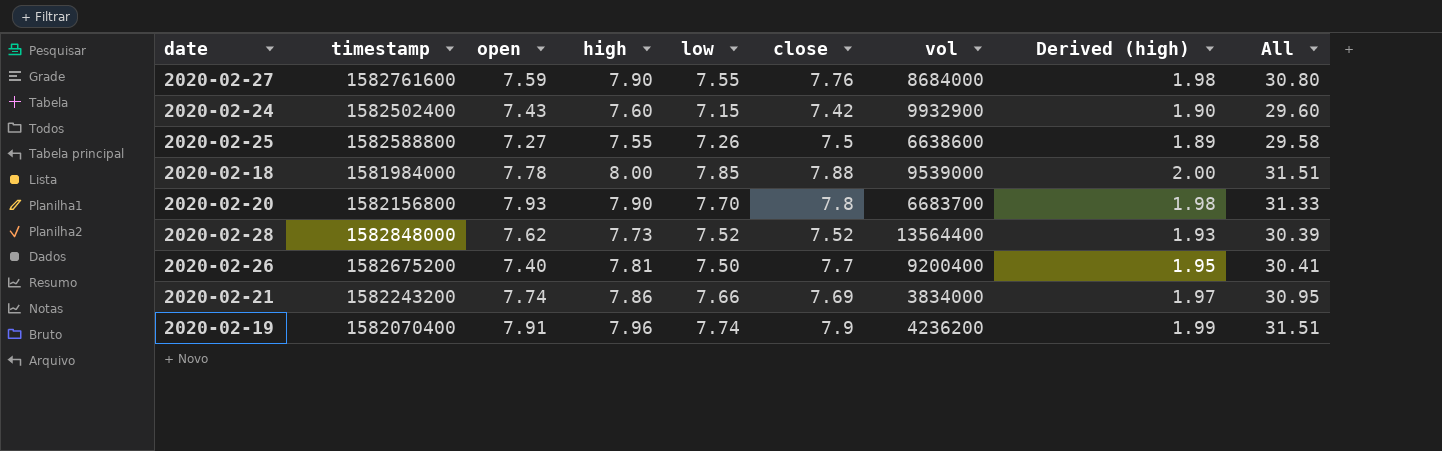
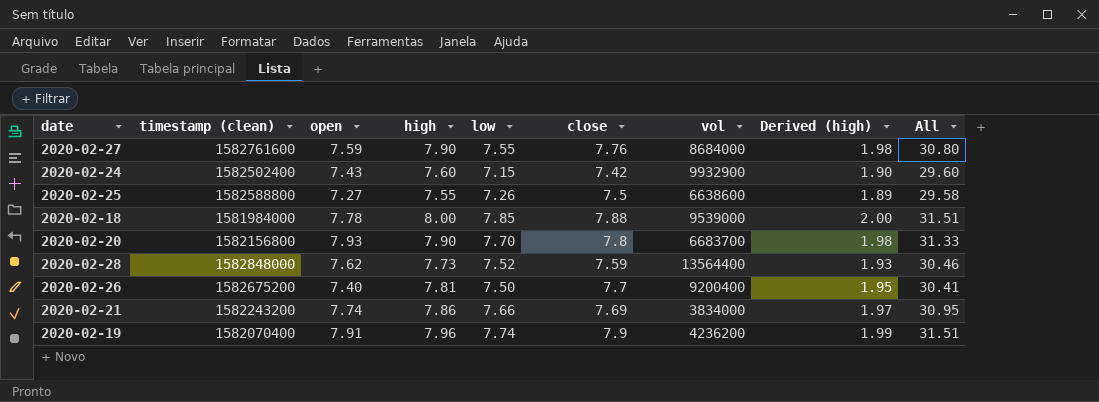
column name: timestamp -> timestamp (clean)
2020-02-28 | close: 7.52 -> 7.59
2020-02-28 | All: 30.39 -> 30.46

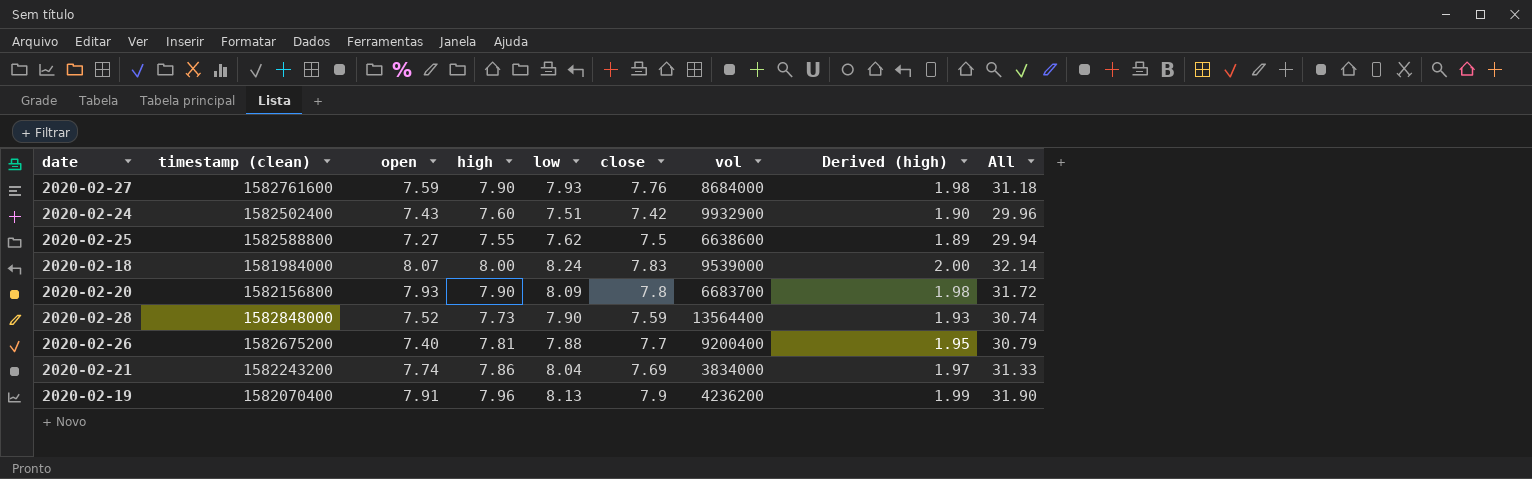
2020-02-27 | low: 7.55 -> 7.93
2020-02-27 | All: 30.80 -> 31.18
2020-02-24 | low: 7.15 -> 7.51
2020-02-24 | All: 29.60 -> 29.96
2020-02-25 | low: 7.26 -> 7.62
2020-02-25 | All: 29.58 -> 29.94
2020-02-18 | open: 7.78 -> 8.07
2020-02-18 | low: 7.85 -> 8.24
2020-02-18 | close: 7.88 -> 7.83
2020-02-18 | All: 31.51 -> 32.14
2020-02-20 | low: 7.70 -> 8.09
2020-02-20 | All: 31.33 -> 31.72
2020-02-28 | open: 7.62 -> 7.52
2020-02-28 | low: 7.52 -> 7.90
2020-02-28 | All: 30.46 -> 30.74
2020-02-26 | low: 7.50 -> 7.88
2020-02-26 | All: 30.41 -> 30.79
2020-02-21 | low: 7.66 -> 8.04
2020-02-21 | All: 30.95 -> 31.33
2020-02-19 | low: 7.74 -> 8.13
2020-02-19 | All: 31.51 -> 31.90

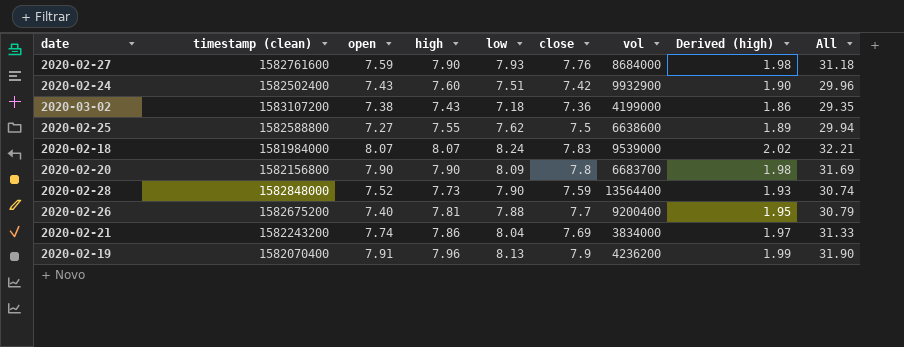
row 2020-03-02: none -> 1583107200 | 7.38 | 7.43 | 7.18 | 7.36 | 4199000 | 1.86 | 29.35
2020-02-18 | high: 8.00 -> 8.07
2020-02-18 | Derived (high): 2.00 -> 2.02
2020-02-18 | All: 32.14 -> 32.21
2020-02-20 | open: 7.93 -> 7.90
2020-02-20 | All: 31.72 -> 31.69

